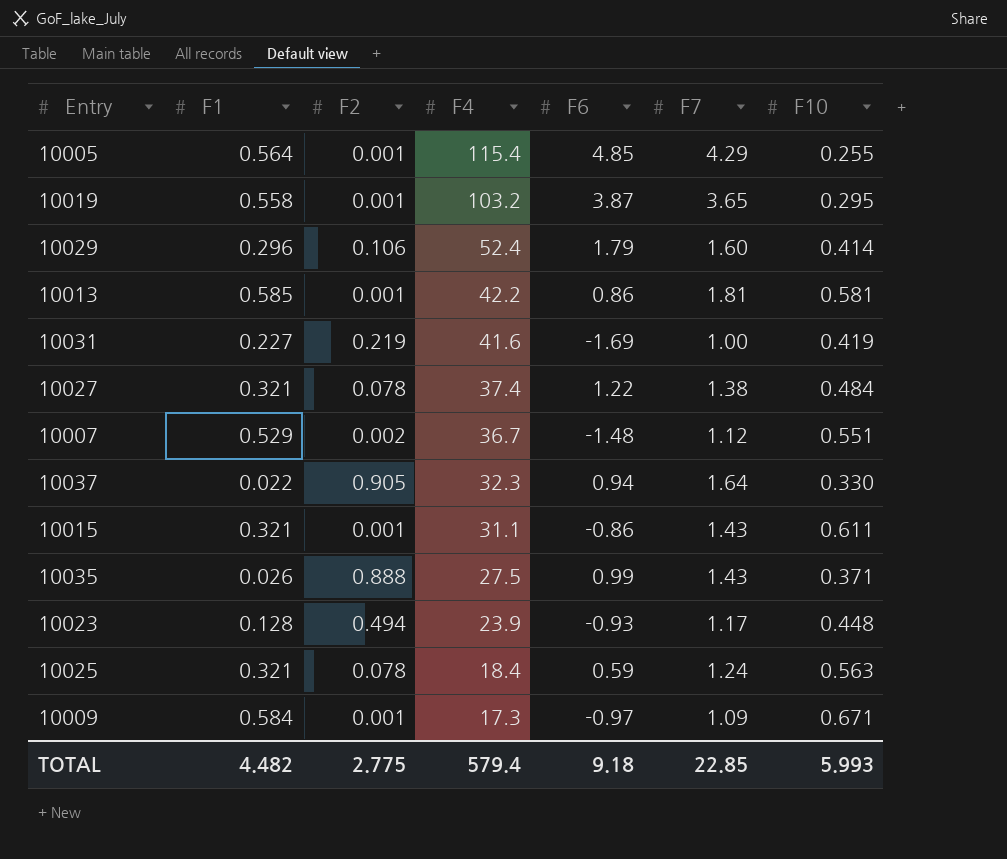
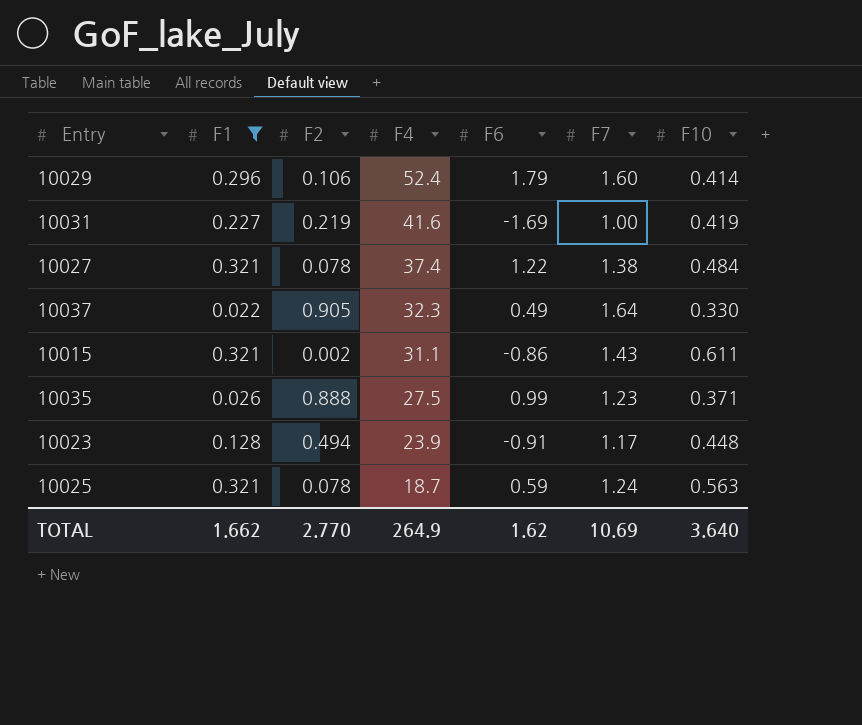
filter: none -> F1 <= 0.321
10037 | F6: 0.94 -> 0.49
10015 | F2: 0.001 -> 0.002
10035 | F7: 1.43 -> 1.23
10023 | F6: -0.93 -> -0.91
10025 | F4: 18.4 -> 18.7
TOTAL | F1: 4.482 -> 1.662
TOTAL | F2: 2.775 -> 2.770
TOTAL | F4: 579.4 -> 264.9
TOTAL | F6: 9.18 -> 1.62
TOTAL | F7: 22.85 -> 10.69
TOTAL | F10: 5.993 -> 3.640

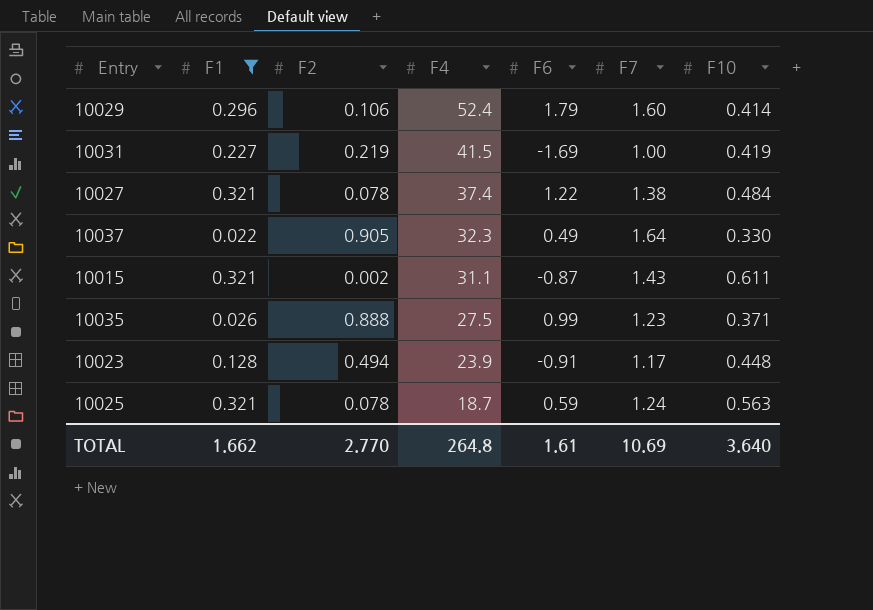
10031 | F4: 41.6 -> 41.5
10015 | F6: -0.86 -> -0.87
TOTAL | F4: 264.9 -> 264.8
TOTAL | F6: 1.62 -> 1.61

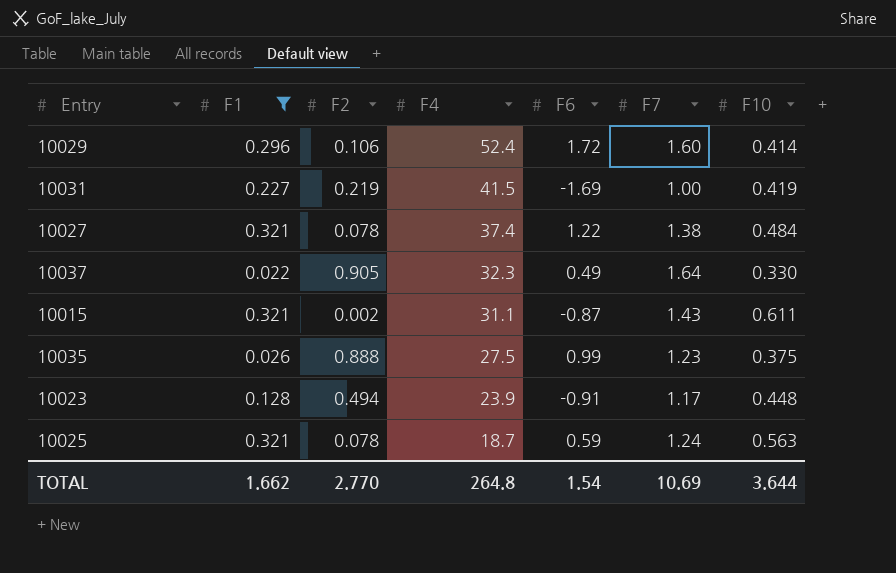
10029 | F6: 1.79 -> 1.72
10035 | F10: 0.371 -> 0.375
TOTAL | F6: 1.61 -> 1.54
TOTAL | F10: 3.640 -> 3.644

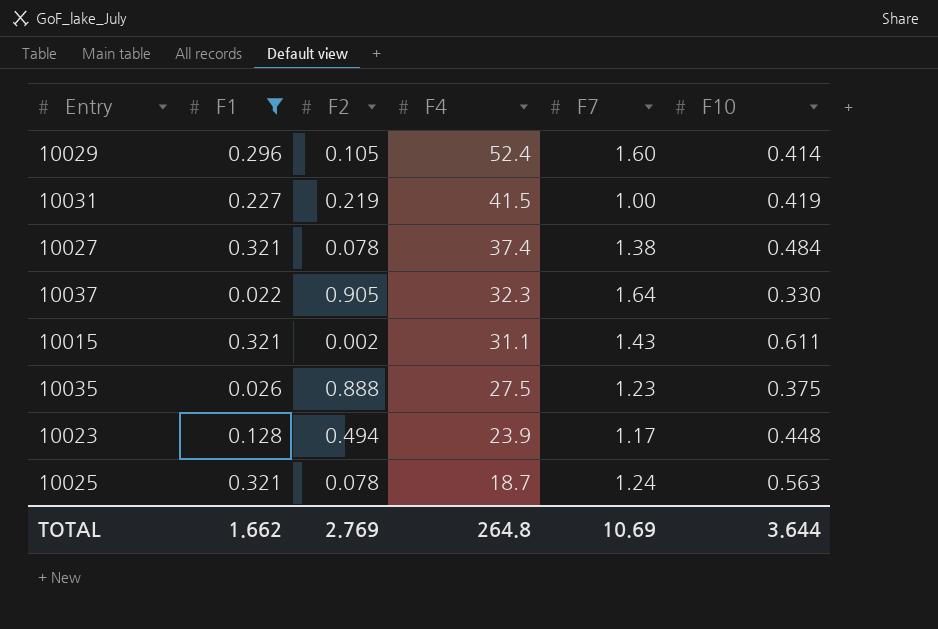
column F6 | position: 5 -> none
10029 | F2: 0.106 -> 0.105
TOTAL | F2: 2.770 -> 2.769

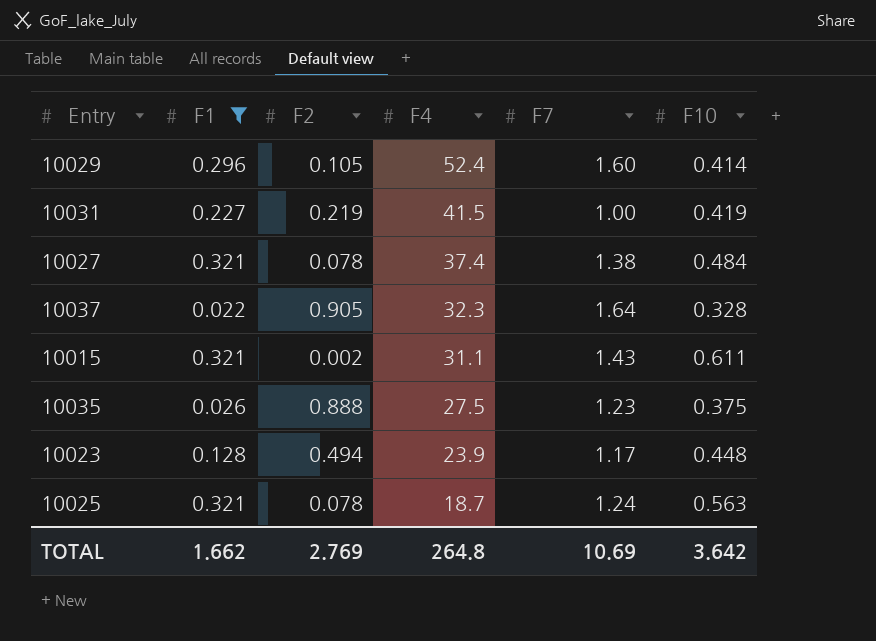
10037 | F10: 0.330 -> 0.328
TOTAL | F10: 3.644 -> 3.642

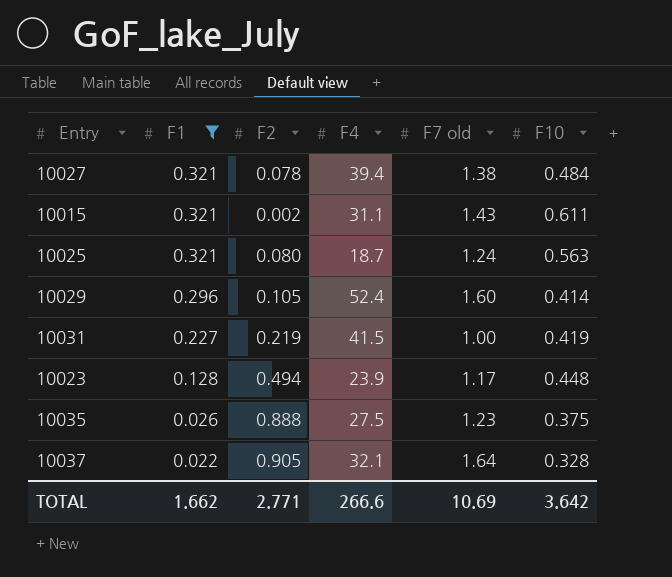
row order: F4 descending -> F1 descending
column name: F7 -> F7 old
10027 | F4: 37.4 -> 39.4
10025 | F2: 0.078 -> 0.080
10037 | F4: 32.3 -> 32.1
TOTAL | F2: 2.769 -> 2.771
TOTAL | F4: 264.8 -> 266.6

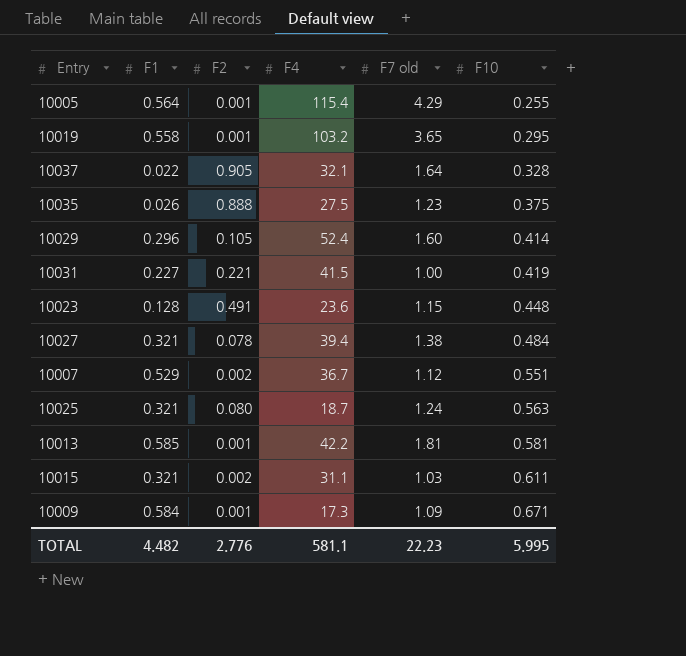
filter: F1 <= 0.321 -> none
row order: F1 descending -> F10 ascending
10031 | F2: 0.219 -> 0.221
10023 | F2: 0.494 -> 0.491
10023 | F4: 23.9 -> 23.6
10023 | F7 old: 1.17 -> 1.15
10015 | F7 old: 1.43 -> 1.03
TOTAL | F1: 1.662 -> 4.482
TOTAL | F2: 2.771 -> 2.776
TOTAL | F4: 266.6 -> 581.1
TOTAL | F7 old: 10.69 -> 22.23
TOTAL | F10: 3.642 -> 5.995

